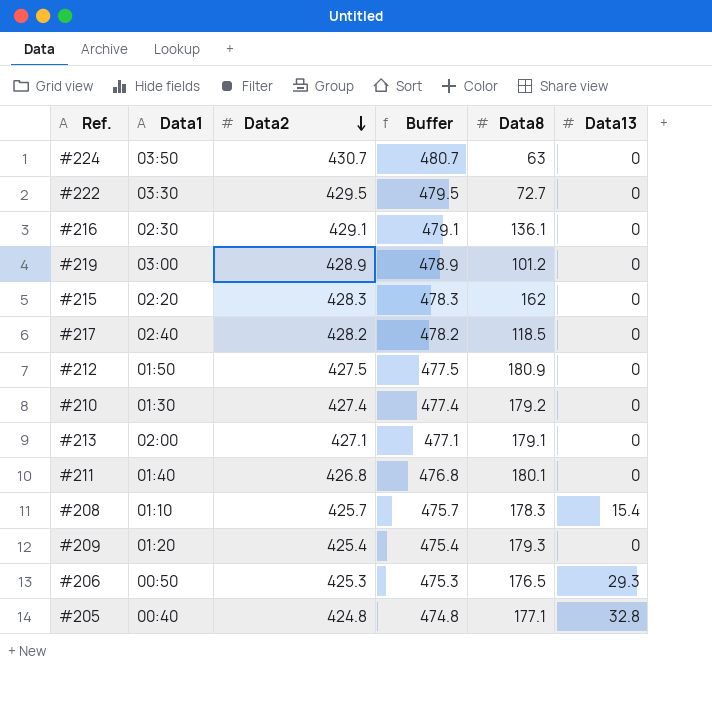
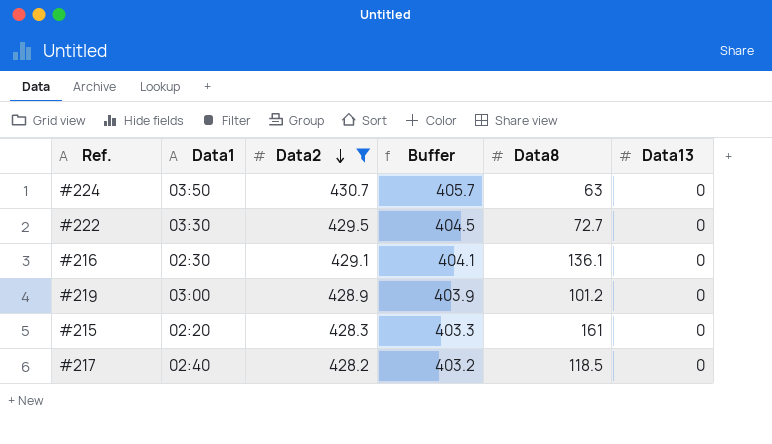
filter: none -> Data2 >= 428.2
column Buffer | formula: [Data2] + 50 -> [Data2] - 25
#215 | Data8: 162 -> 161

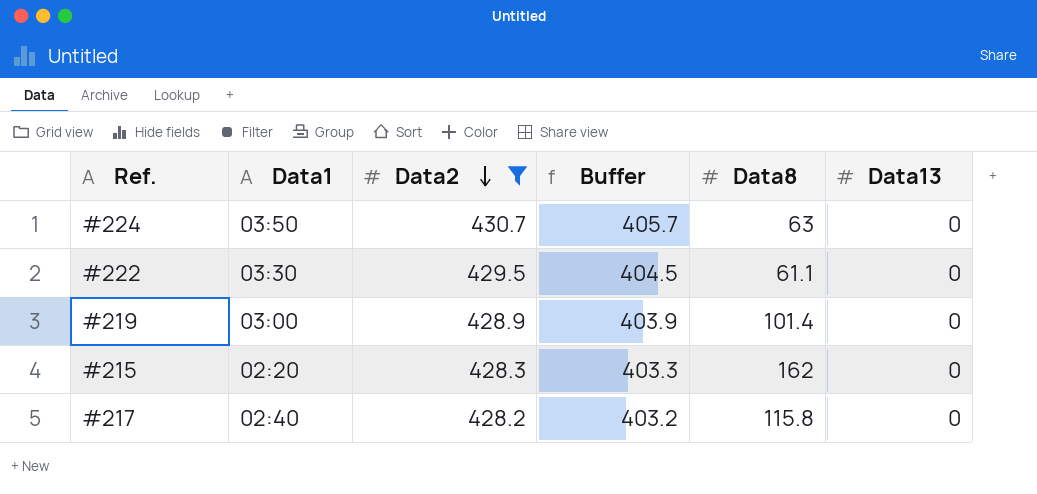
row #216: 02:30 | 429.1 | 404.1 | 136.1 | 0 -> none
#222 | Data8: 72.7 -> 61.1
#219 | Data8: 101.2 -> 101.4
#215 | Data8: 161 -> 162
#217 | Data8: 118.5 -> 115.8

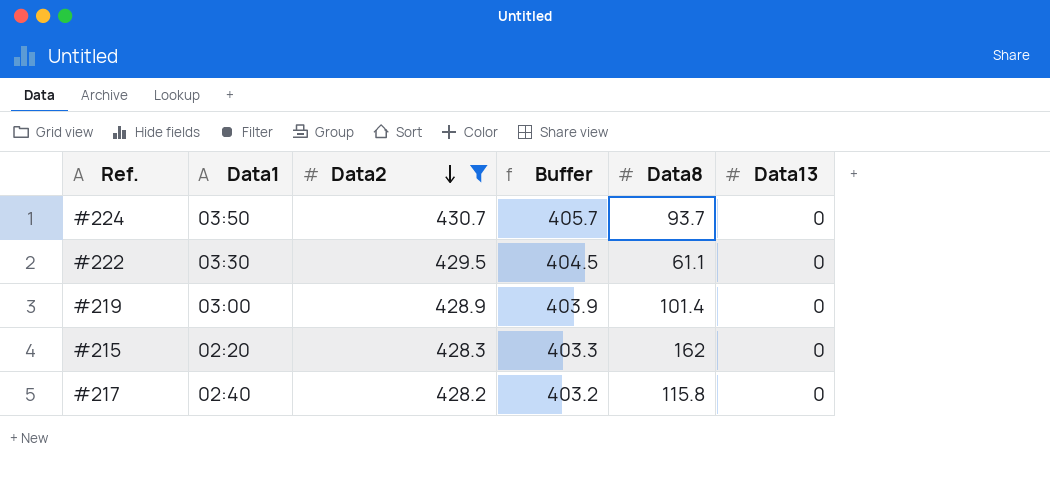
#224 | Data8: 63 -> 93.7

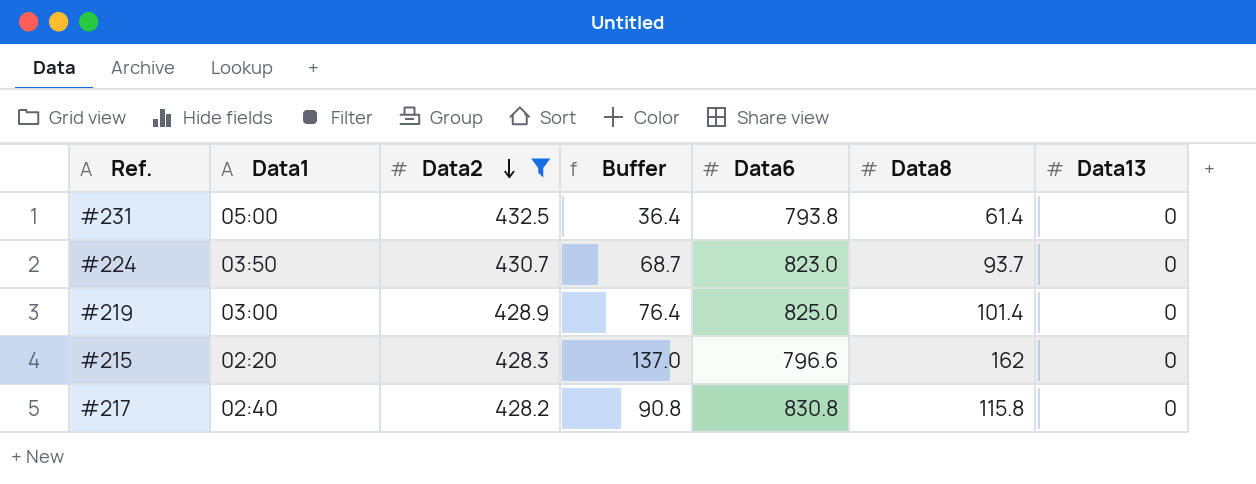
column Buffer | formula: [Data2] - 25 -> [Data8] - 25
column Data6 | position: none -> 5
row #222: 03:30 | 429.5 | 404.5 | 61.1 | 0 -> none
row #231: none -> 05:00 | 432.5 | 36.4 | 793.8 | 61.4 | 0

